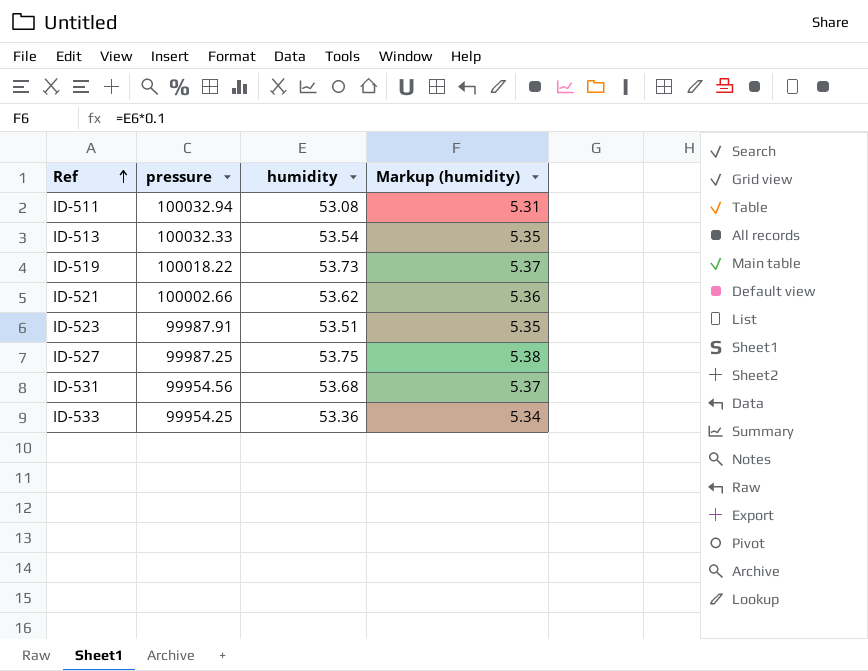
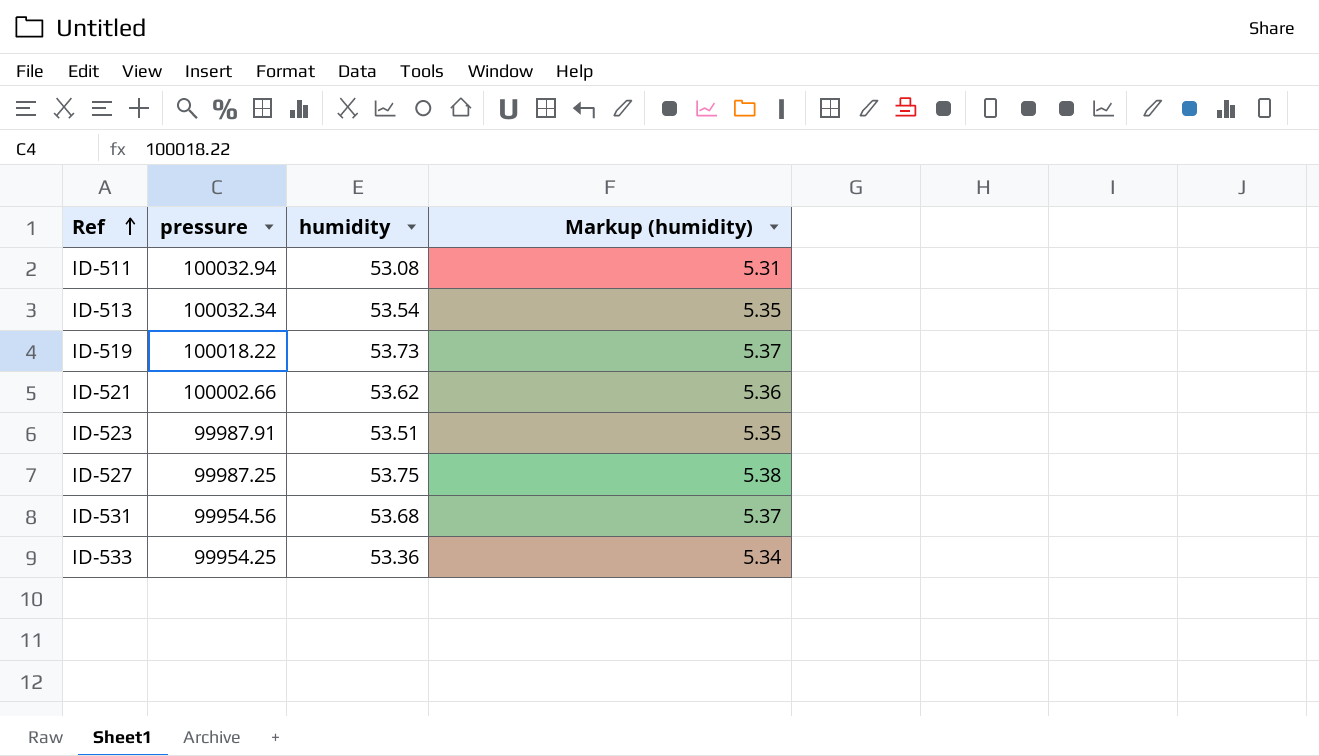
ID-513 | pressure: 100032.33 -> 100032.34

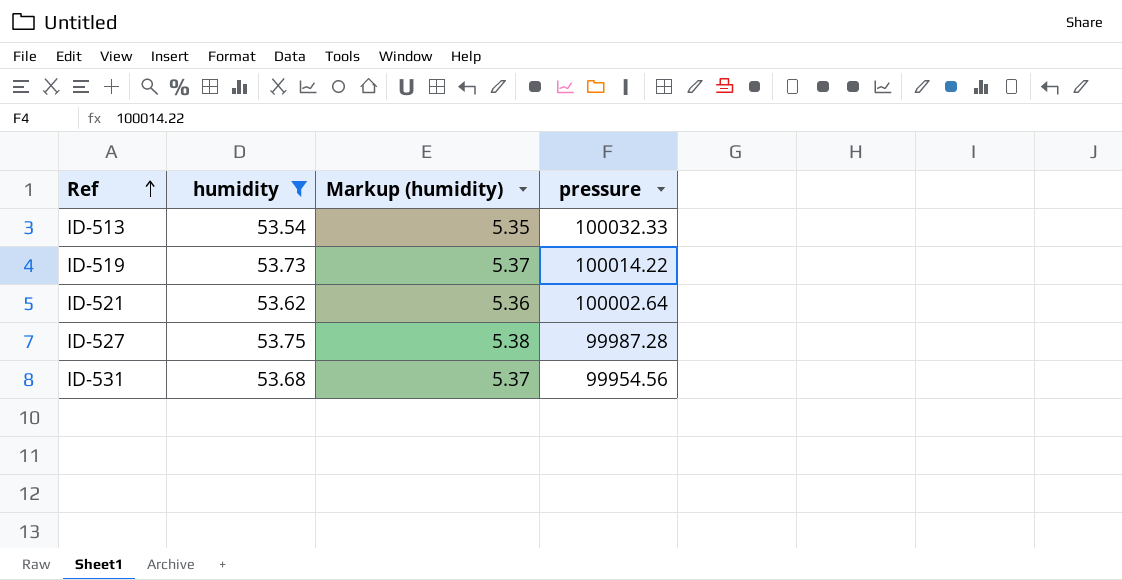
filter: none -> humidity >= 53.54
column pressure | position: 2 -> 4
ID-513 | pressure: 100032.34 -> 100032.33
ID-519 | pressure: 100018.22 -> 100014.22
ID-521 | pressure: 100002.66 -> 100002.64
ID-527 | pressure: 99987.25 -> 99987.28

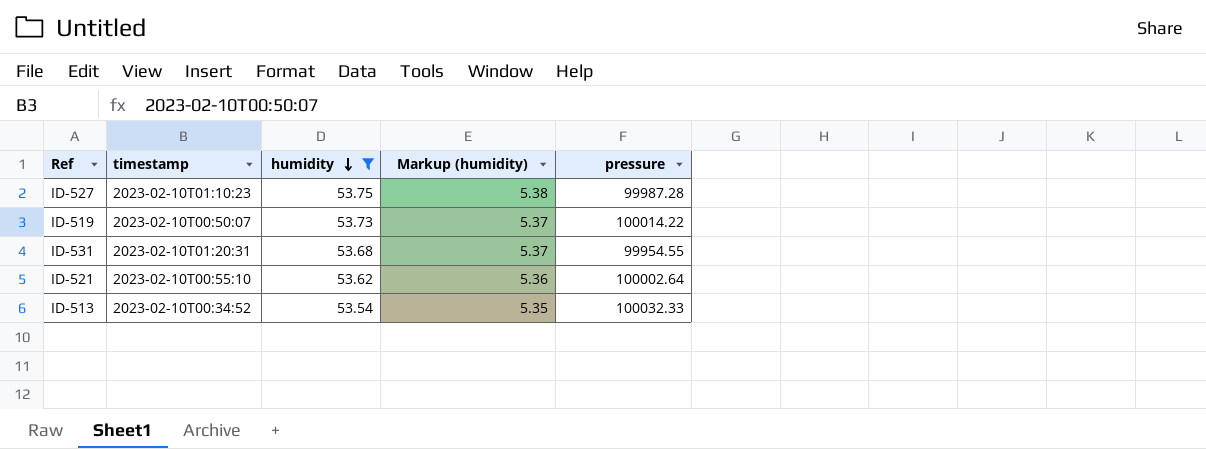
row order: Ref ascending -> humidity descending
column timestamp | position: none -> 2
ID-531 | pressure: 99954.56 -> 99954.55

